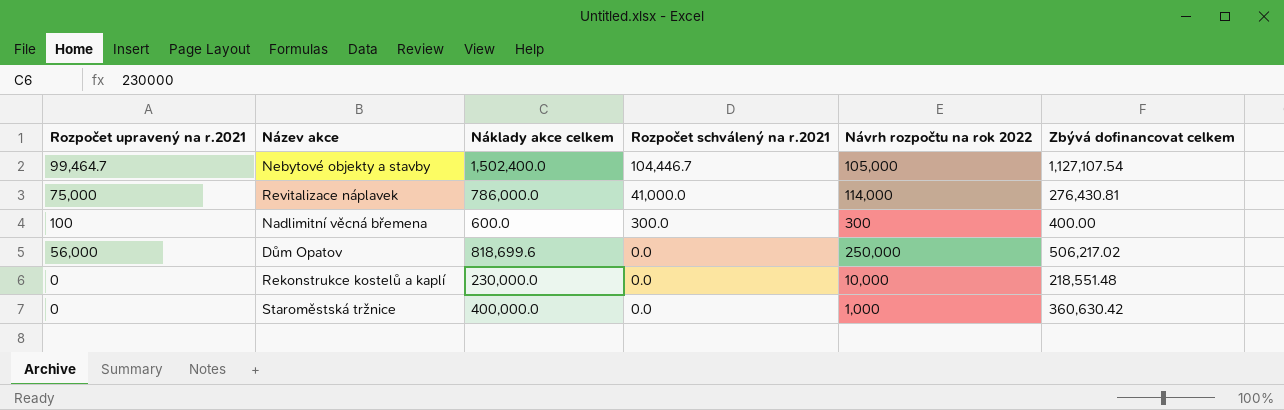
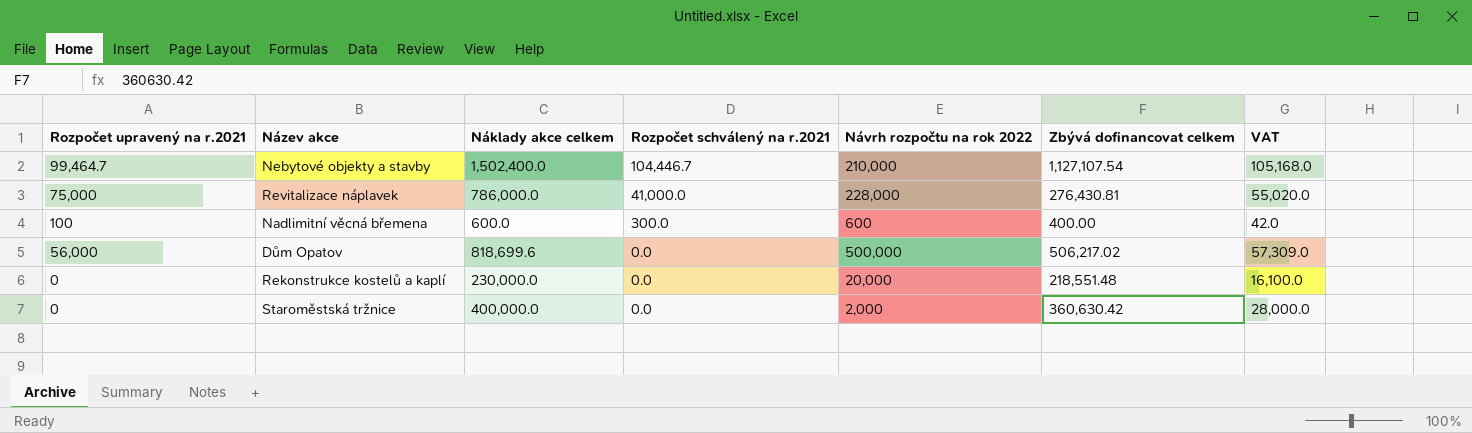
column VAT | formula: none -> [Náklady akce celkem] * 0.07
Nebytové objekty a stavby | Návrh rozpočtu na rok 2022: 105,000 -> 210,000
Revitalizace náplavek | Návrh rozpočtu na rok 2022: 114,000 -> 228,000
Nadlimitní věcná břemena | Návrh rozpočtu na rok 2022: 300 -> 600
Dům Opatov | Návrh rozpočtu na rok 2022: 250,000 -> 500,000
Rekonstrukce kostelů a kaplí | Návrh rozpočtu na rok 2022: 10,000 -> 20,000
Staroměstská tržnice | Návrh rozpočtu na rok 2022: 1,000 -> 2,000

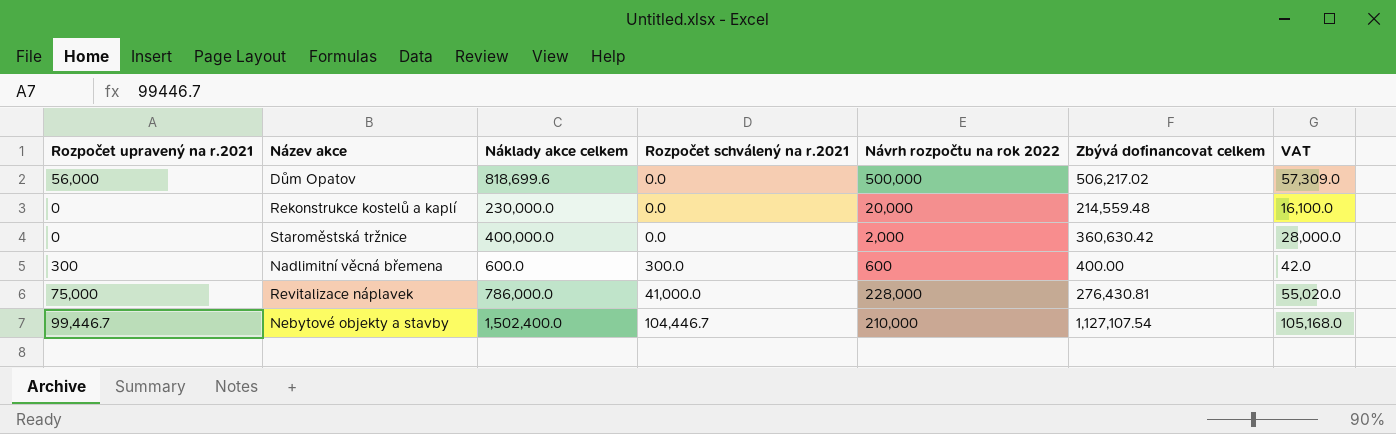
row order: Rozpočet schválený na r.2021 descending -> Rozpočet schválený na r.2021 ascending
Rekonstrukce kostelů a kaplí | Zbývá dofinancovat celkem: 218,551.48 -> 214,559.48
Nadlimitní věcná břemena | Rozpočet upravený na r.2021: 100 -> 300
Nebytové objekty a stavby | Rozpočet upravený na r.2021: 99,464.7 -> 99,446.7

